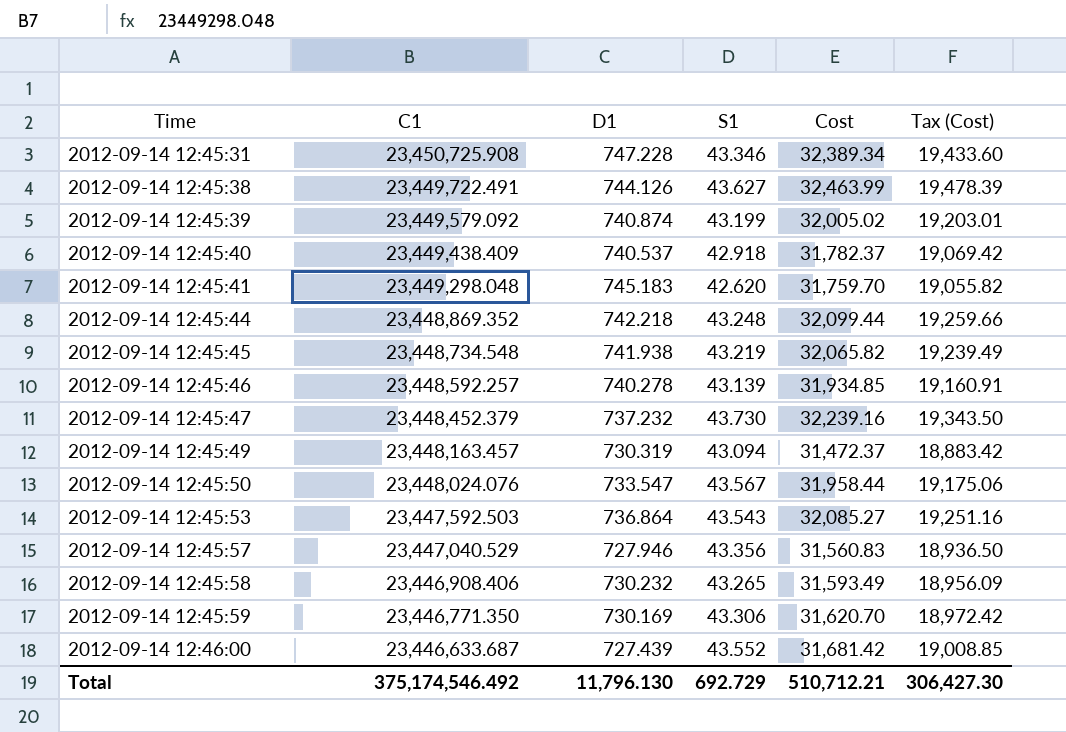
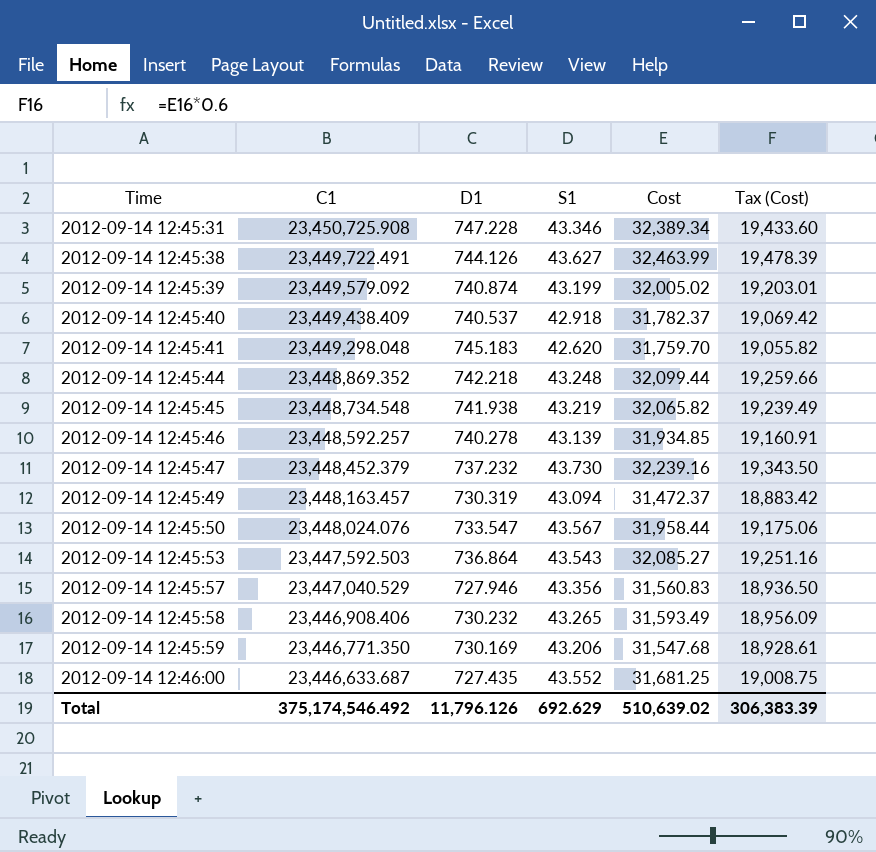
2012-09-14 12:45:59 | S1: 43.306 -> 43.206
2012-09-14 12:45:59 | Cost: 31,620.70 -> 31,547.68
2012-09-14 12:45:59 | Tax (Cost): 18,972.42 -> 18,928.61
2012-09-14 12:46:00 | D1: 727.439 -> 727.435
2012-09-14 12:46:00 | Cost: 31,681.42 -> 31,681.25
2012-09-14 12:46:00 | Tax (Cost): 19,008.85 -> 19,008.75
Total | D1: 11,796.130 -> 11,796.126
Total | S1: 692.729 -> 692.629
Total | Cost: 510,712.21 -> 510,639.02
Total | Tax (Cost): 306,427.30 -> 306,383.39

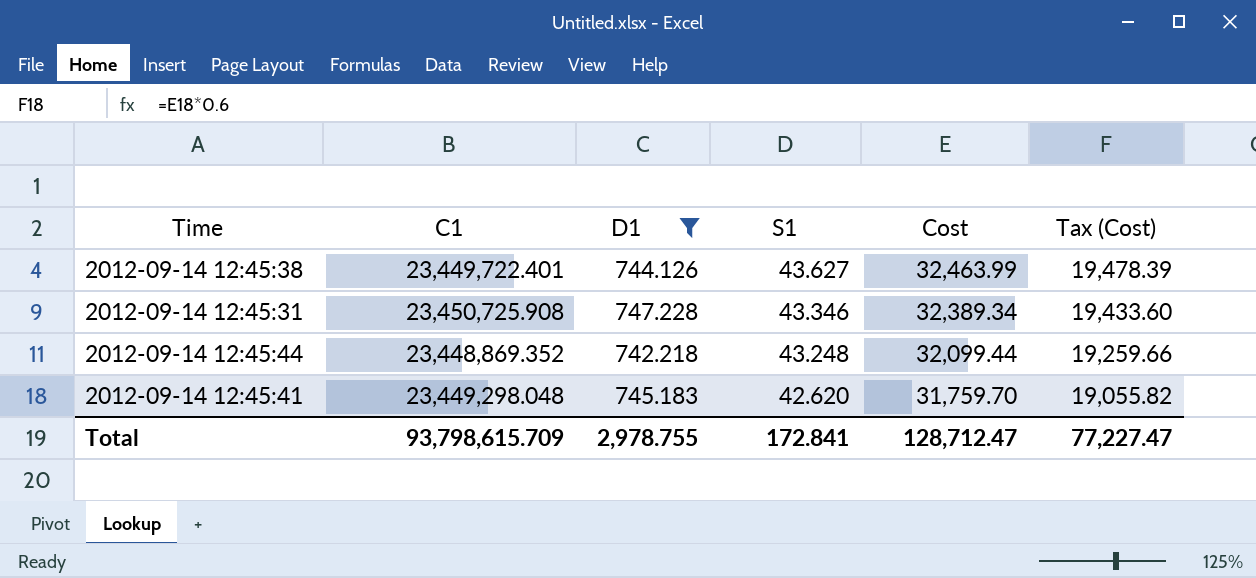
filter: none -> D1 >= 742.218
row order: Time ascending -> S1 descending
2012-09-14 12:45:38 | C1: 23,449,722.491 -> 23,449,722.401
Total | C1: 375,174,546.492 -> 93,798,615.709
Total | D1: 11,796.126 -> 2,978.755
Total | S1: 692.629 -> 172.841
Total | Cost: 510,639.02 -> 128,712.47
Total | Tax (Cost): 306,383.39 -> 77,227.47

